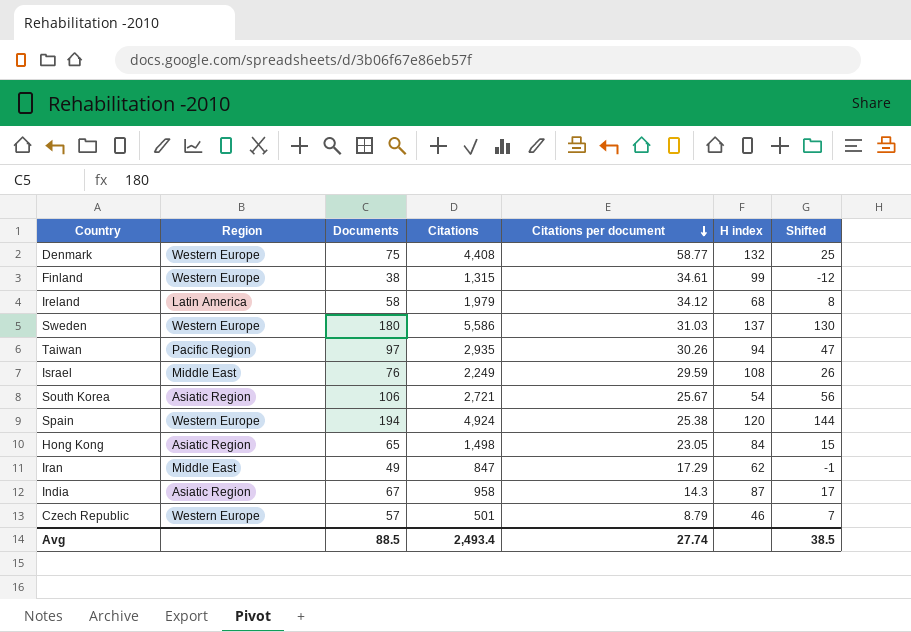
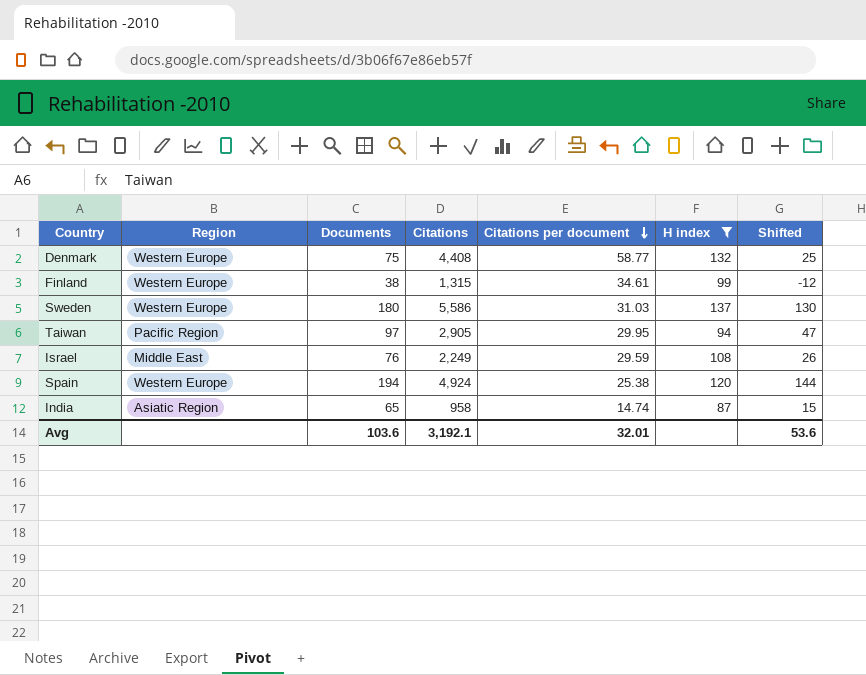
filter: none -> H index >= 87
Taiwan | Citations: 2,935 -> 2,905
Taiwan | Citations per document: 30.26 -> 29.95
India | Documents: 67 -> 65
India | Citations per document: 14.3 -> 14.74
India | Shifted: 17 -> 15
Avg | Documents: 88.5 -> 103.6
Avg | Citations: 2,493.4 -> 3,192.1
Avg | Citations per document: 27.74 -> 32.01
Avg | Shifted: 38.5 -> 53.6

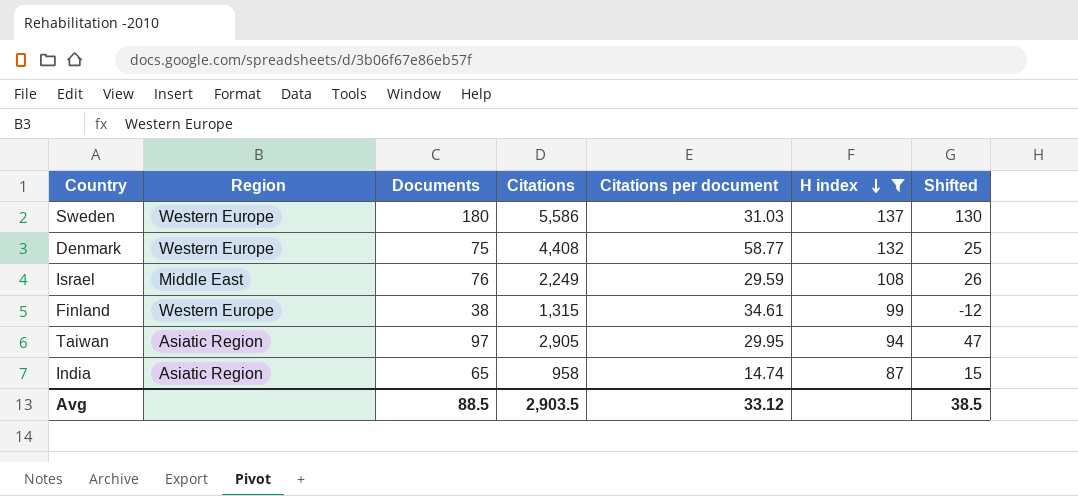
row order: Citations per document descending -> H index descending
row Spain: Western Europe | 194 | 4,924 | 25.38 | 120 | 144 -> none
Taiwan | Region: Pacific Region -> Asiatic Region
Avg | Documents: 103.6 -> 88.5
Avg | Citations: 3,192.1 -> 2,903.5
Avg | Citations per document: 32.01 -> 33.12
Avg | Shifted: 53.6 -> 38.5

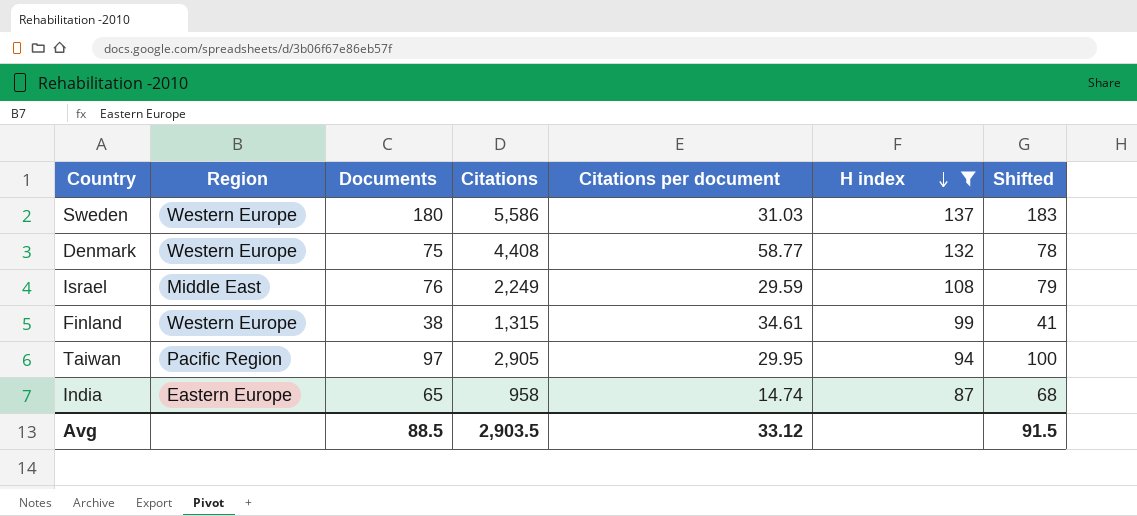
column Shifted | formula: [Documents] - 50 -> [Documents] + 3
Taiwan | Region: Asiatic Region -> Pacific Region
India | Region: Asiatic Region -> Eastern Europe
Avg | Shifted: 38.5 -> 91.5

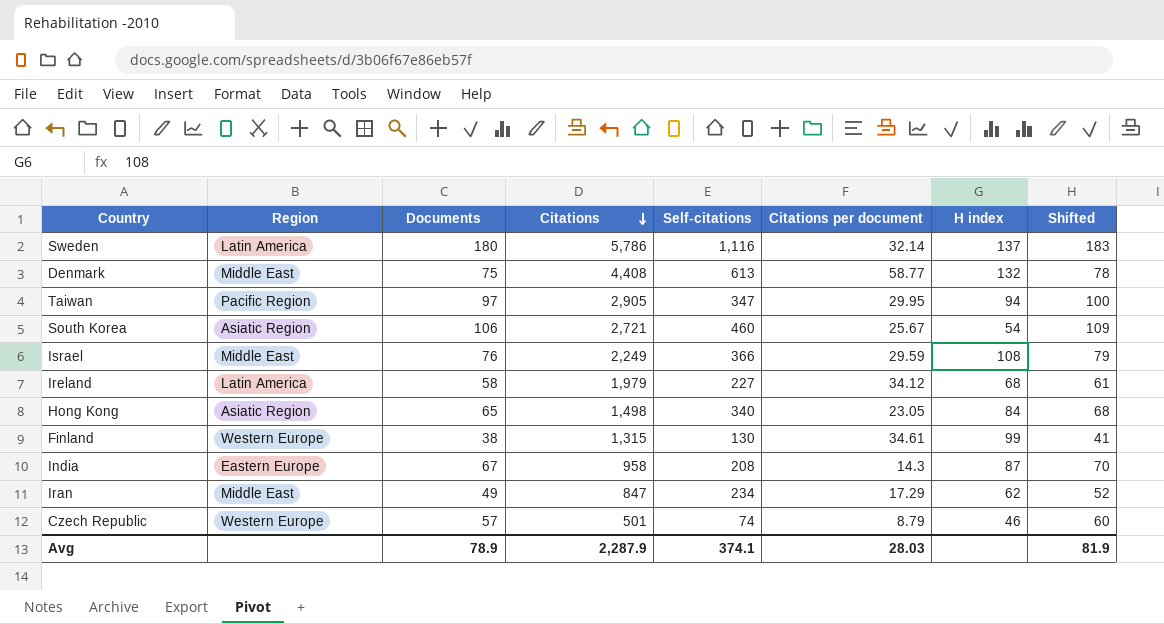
filter: H index >= 87 -> none
row order: H index descending -> Citations descending
column Self-citations | position: none -> 5
Sweden | Region: Western Europe -> Latin America
Sweden | Citations: 5,586 -> 5,786
Sweden | Citations per document: 31.03 -> 32.14
Denmark | Region: Western Europe -> Middle East
India | Documents: 65 -> 67
India | Citations per document: 14.74 -> 14.3
India | Shifted: 68 -> 70
Avg | Documents: 88.5 -> 78.9
Avg | Citations: 2,903.5 -> 2,287.9
Avg | Citations per document: 33.12 -> 28.03
Avg | Shifted: 91.5 -> 81.9

